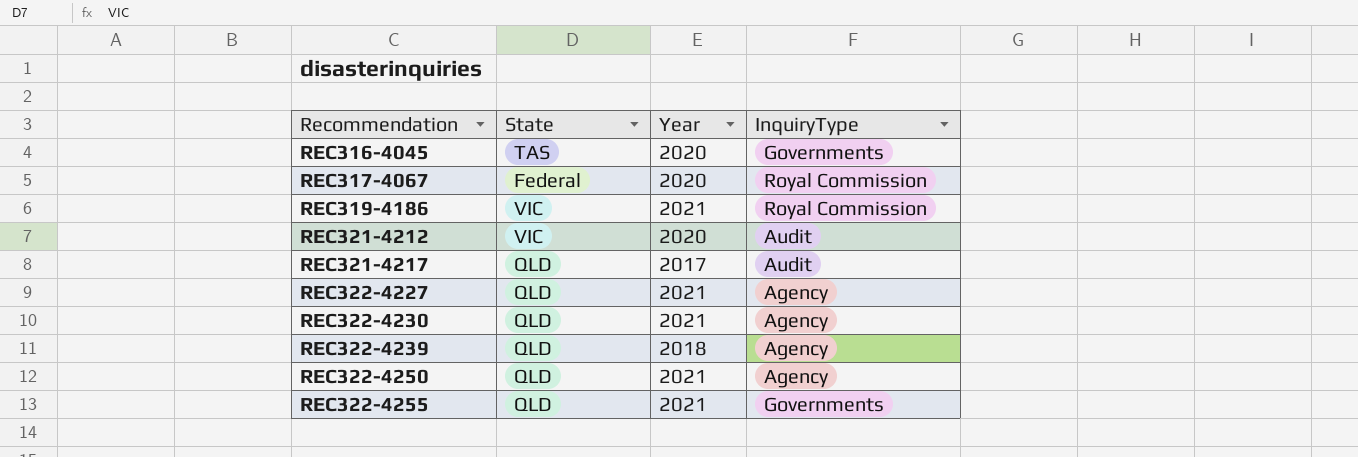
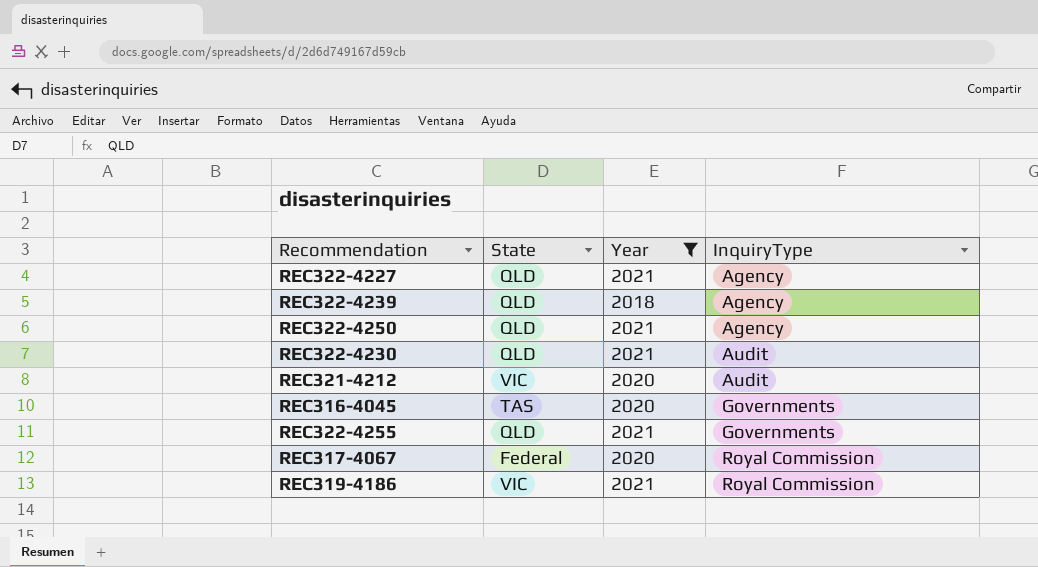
filter: none -> Year != 2017
row order: Recommendation ascending -> InquiryType ascending
REC322-4230 | InquiryType: Agency -> Audit

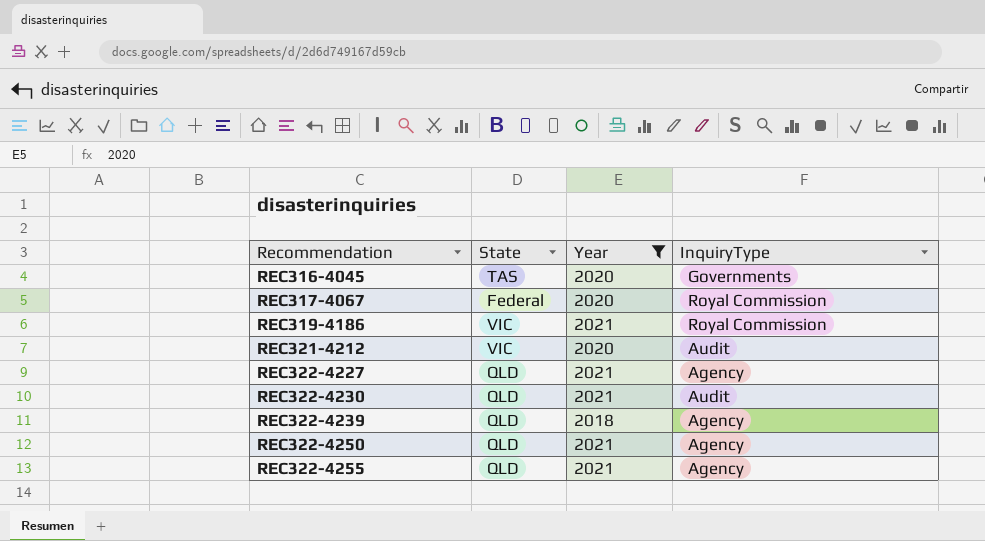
row order: InquiryType ascending -> Recommendation ascending
REC322-4255 | InquiryType: Governments -> Agency

